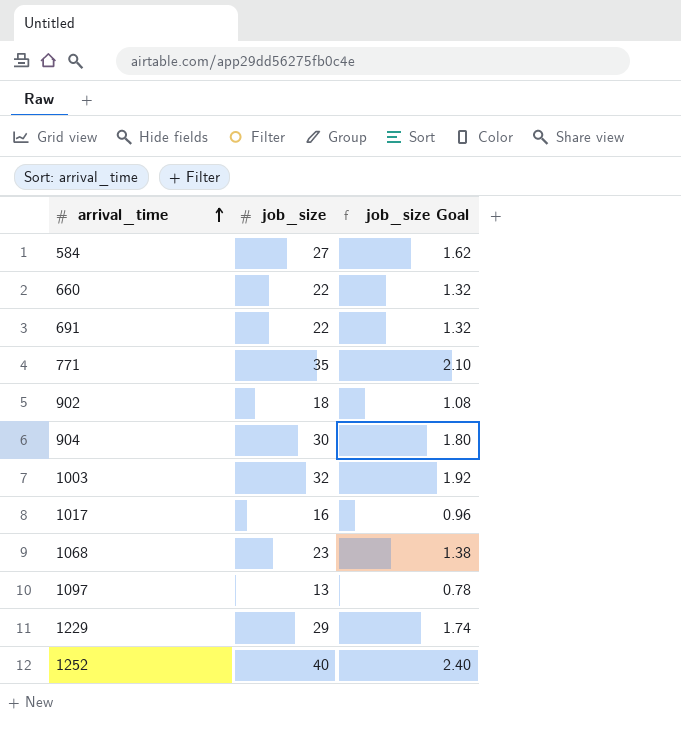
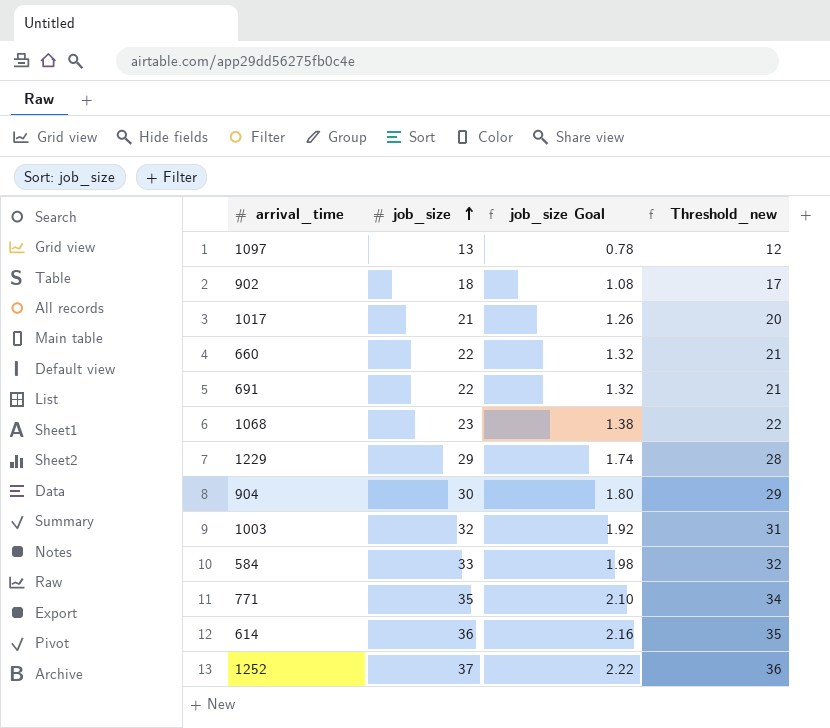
row order: arrival_time ascending -> job_size ascending
column Threshold_new | formula: none -> [job_size] - 1
1017 | job_size: 16 -> 21
1017 | job_size Goal: 0.96 -> 1.26
584 | job_size: 27 -> 33
584 | job_size Goal: 1.62 -> 1.98
row 614: none -> 36 | 2.16 | 35
1252 | job_size: 40 -> 37
1252 | job_size Goal: 2.40 -> 2.22

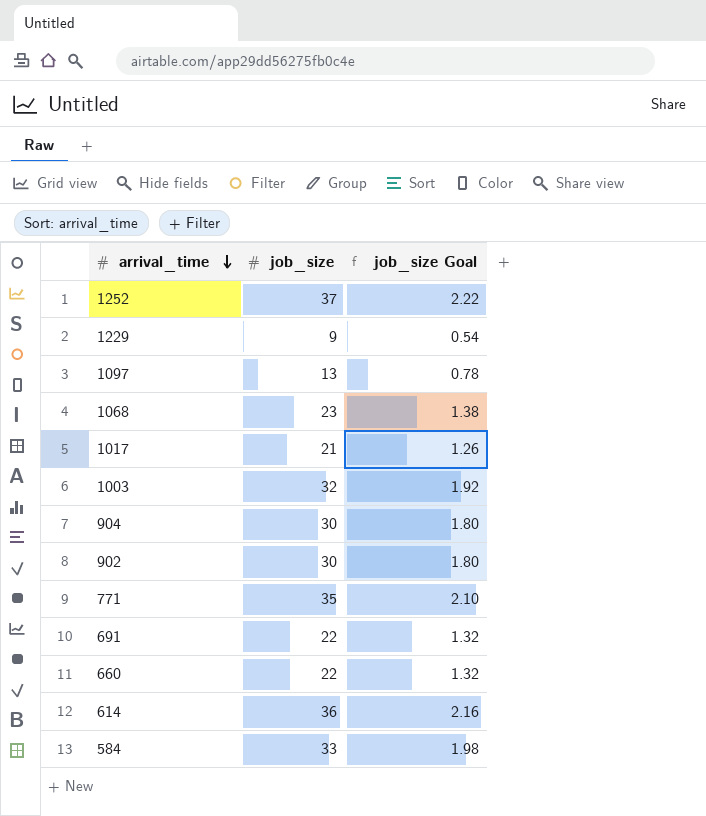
row order: job_size ascending -> arrival_time descending
column Threshold_new | formula: [job_size] - 1 -> none
1229 | job_size: 29 -> 9
1229 | job_size Goal: 1.74 -> 0.54
902 | job_size: 18 -> 30
902 | job_size Goal: 1.08 -> 1.80

